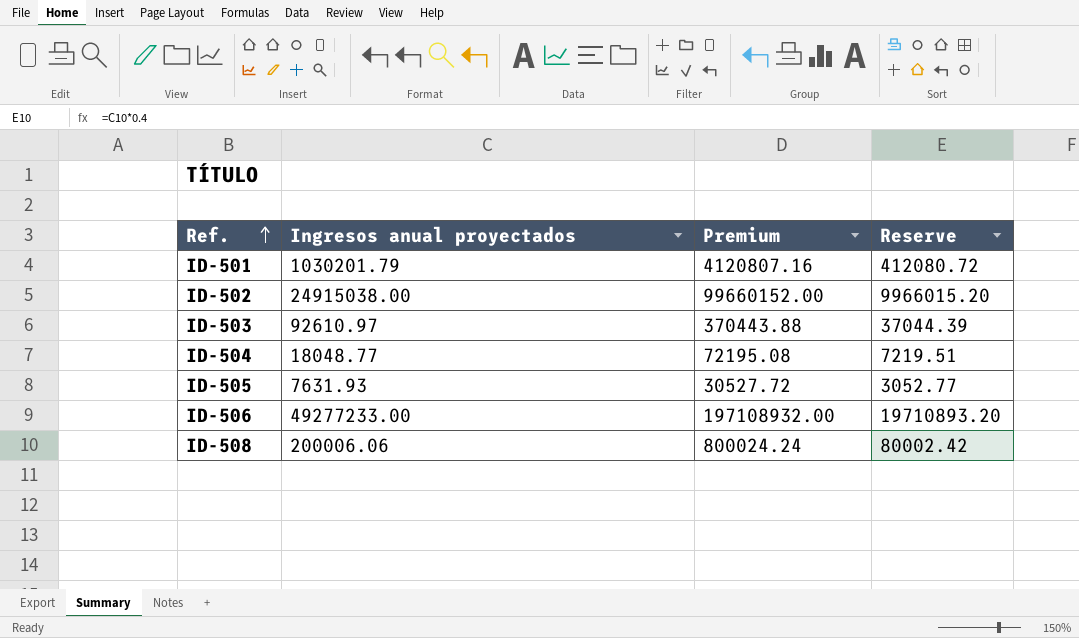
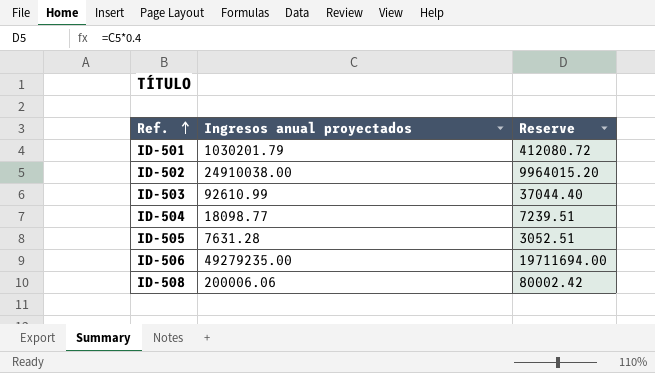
column Premium | formula: [Ingresos anual proyectados] * 4 -> none
ID-502 | Ingresos anual proyectados: 24915038.00 -> 24910038.00
ID-502 | Reserve: 9966015.20 -> 9964015.20
ID-503 | Ingresos anual proyectados: 92610.97 -> 92610.99
ID-503 | Reserve: 37044.39 -> 37044.40
ID-504 | Ingresos anual proyectados: 18048.77 -> 18098.77
ID-504 | Reserve: 7219.51 -> 7239.51
ID-505 | Ingresos anual proyectados: 7631.93 -> 7631.28
ID-505 | Reserve: 3052.77 -> 3052.51
ID-506 | Ingresos anual proyectados: 49277233.00 -> 49279235.00
ID-506 | Reserve: 19710893.20 -> 19711694.00

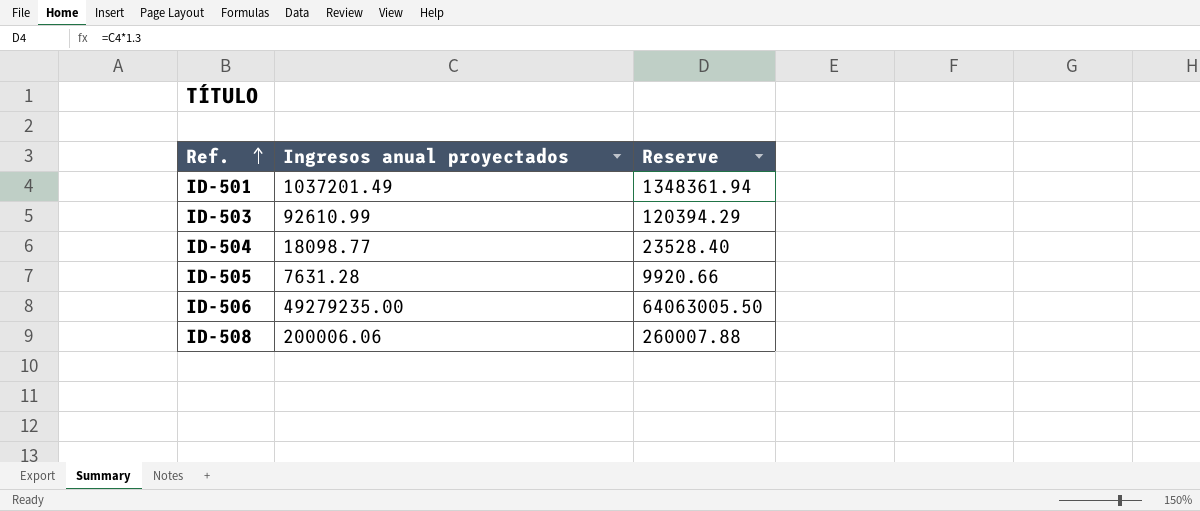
column Reserve | formula: [Ingresos anual proyectados] * 0.4 -> [Ingresos anual proyectados] * 1.3
row ID-502: 24910038.00 | 9964015.20 -> none
ID-501 | Ingresos anual proyectados: 1030201.79 -> 1037201.49

